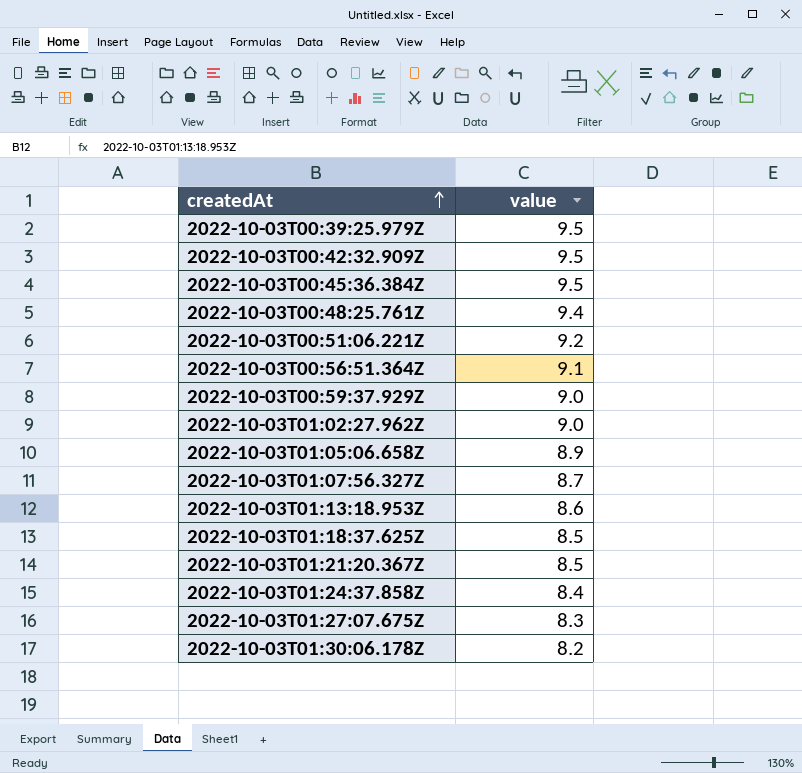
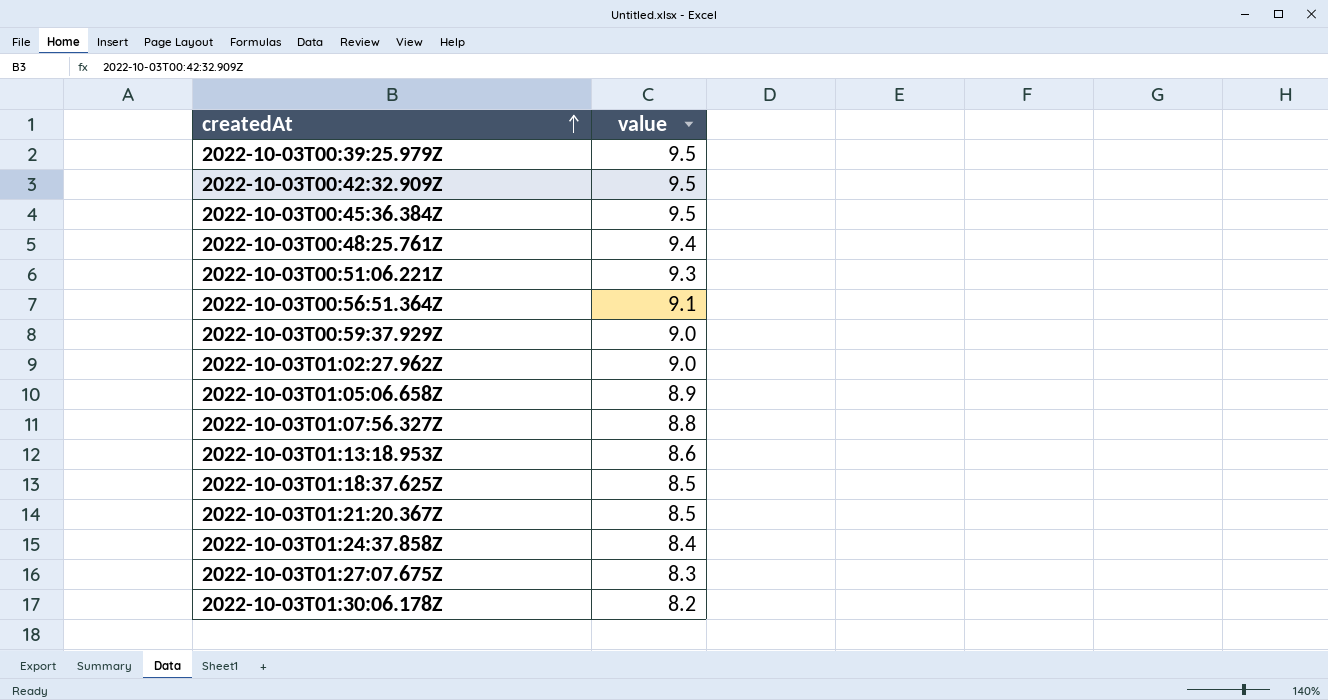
2022-10-03T00:51:06.221Z | value: 9.2 -> 9.3
2022-10-03T01:07:56.327Z | value: 8.7 -> 8.8

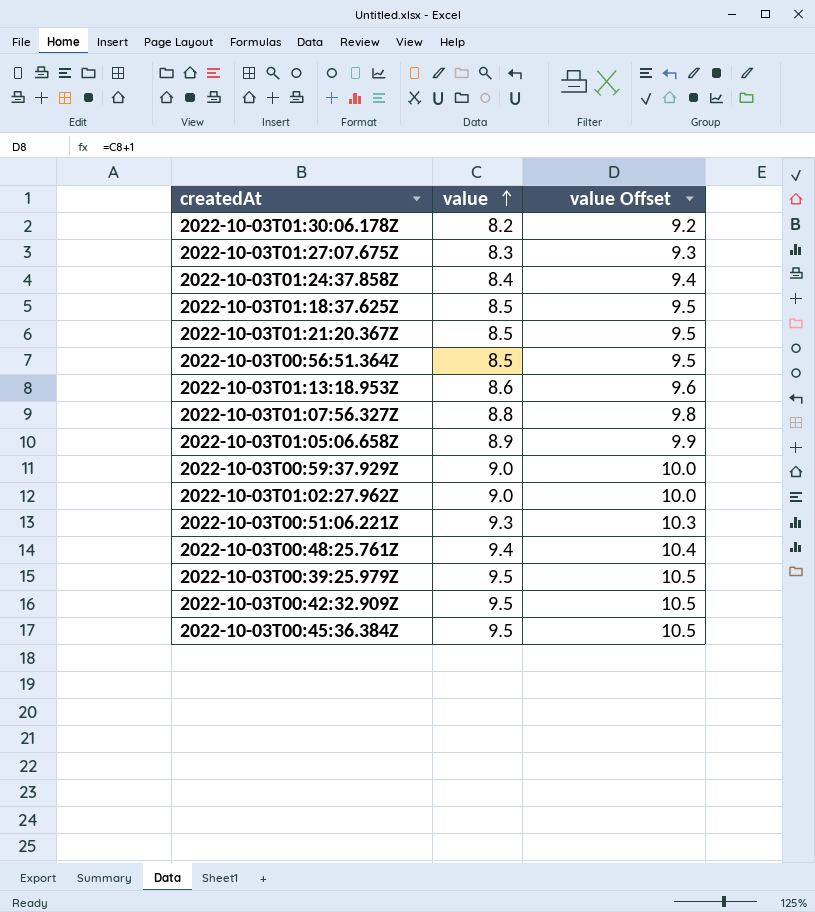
row order: createdAt ascending -> value ascending
column value Offset | formula: none -> [value] + 1
2022-10-03T00:56:51.364Z | value: 9.1 -> 8.5

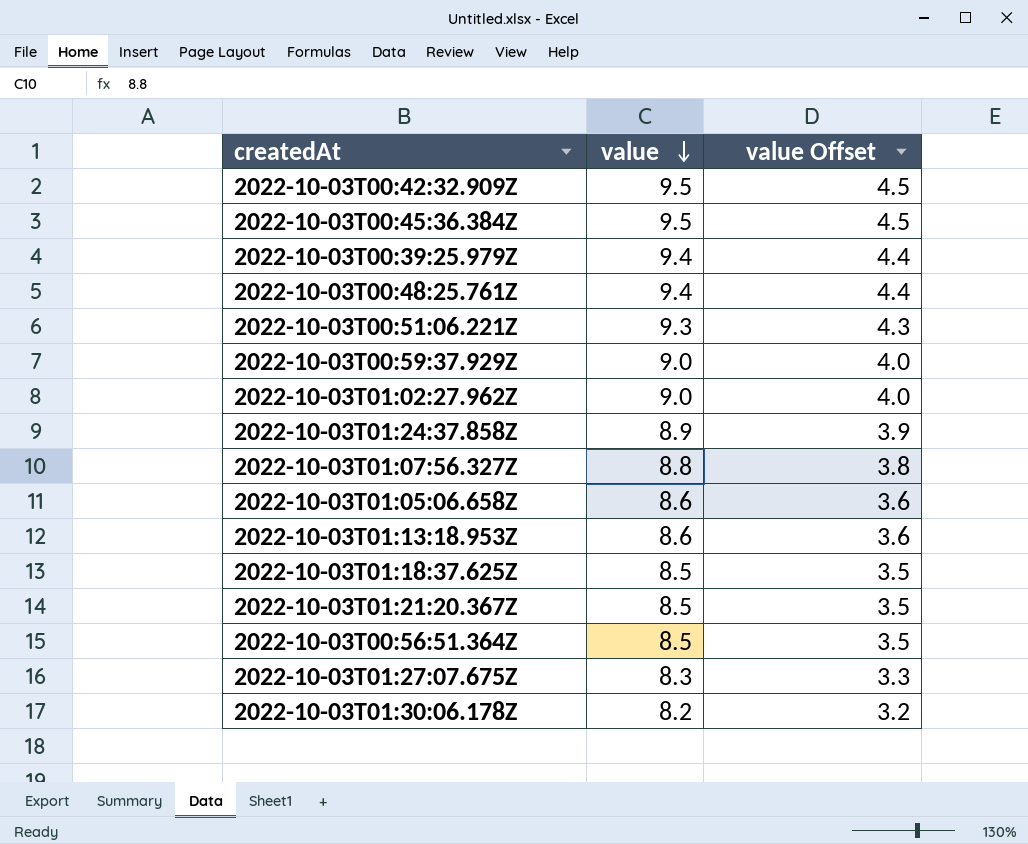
row order: value ascending -> value descending
column value Offset | formula: [value] + 1 -> [value] - 5
2022-10-03T00:39:25.979Z | value: 9.5 -> 9.4
2022-10-03T01:24:37.858Z | value: 8.4 -> 8.9
2022-10-03T01:05:06.658Z | value: 8.9 -> 8.6

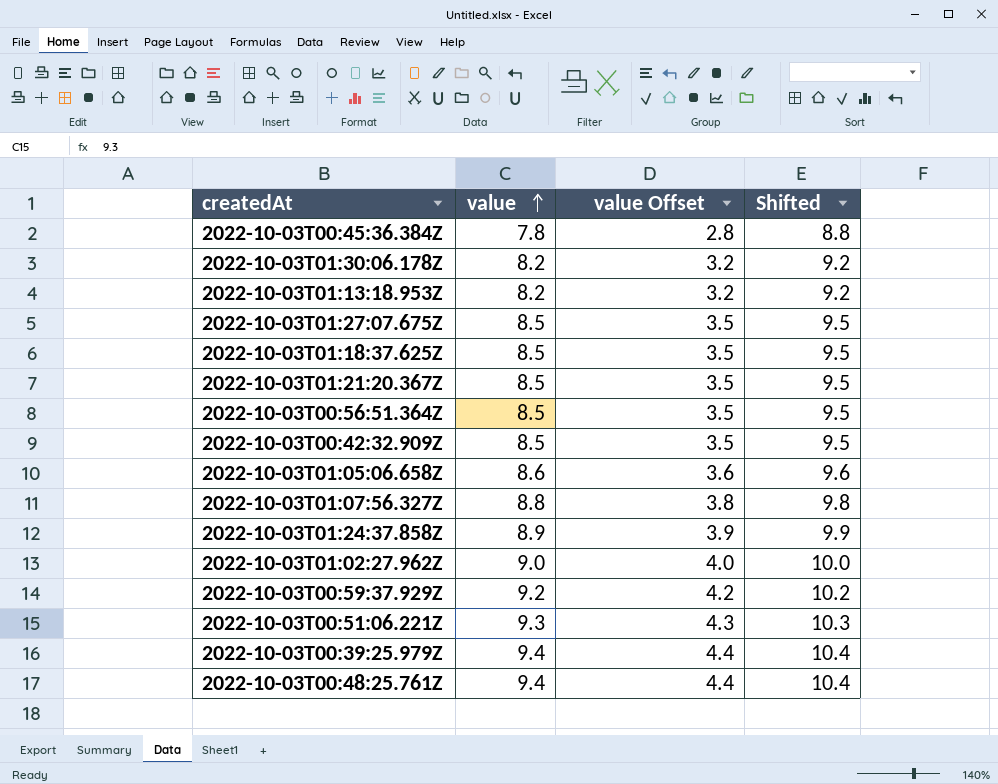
row order: value descending -> value ascending
column Shifted | formula: none -> [value] + 1
2022-10-03T00:45:36.384Z | value: 9.5 -> 7.8
2022-10-03T00:45:36.384Z | value Offset: 4.5 -> 2.8
2022-10-03T01:13:18.953Z | value: 8.6 -> 8.2
2022-10-03T01:13:18.953Z | value Offset: 3.6 -> 3.2
2022-10-03T01:27:07.675Z | value: 8.3 -> 8.5
2022-10-03T01:27:07.675Z | value Offset: 3.3 -> 3.5
2022-10-03T00:42:32.909Z | value: 9.5 -> 8.5
2022-10-03T00:42:32.909Z | value Offset: 4.5 -> 3.5
2022-10-03T00:59:37.929Z | value: 9.0 -> 9.2
2022-10-03T00:59:37.929Z | value Offset: 4.0 -> 4.2

